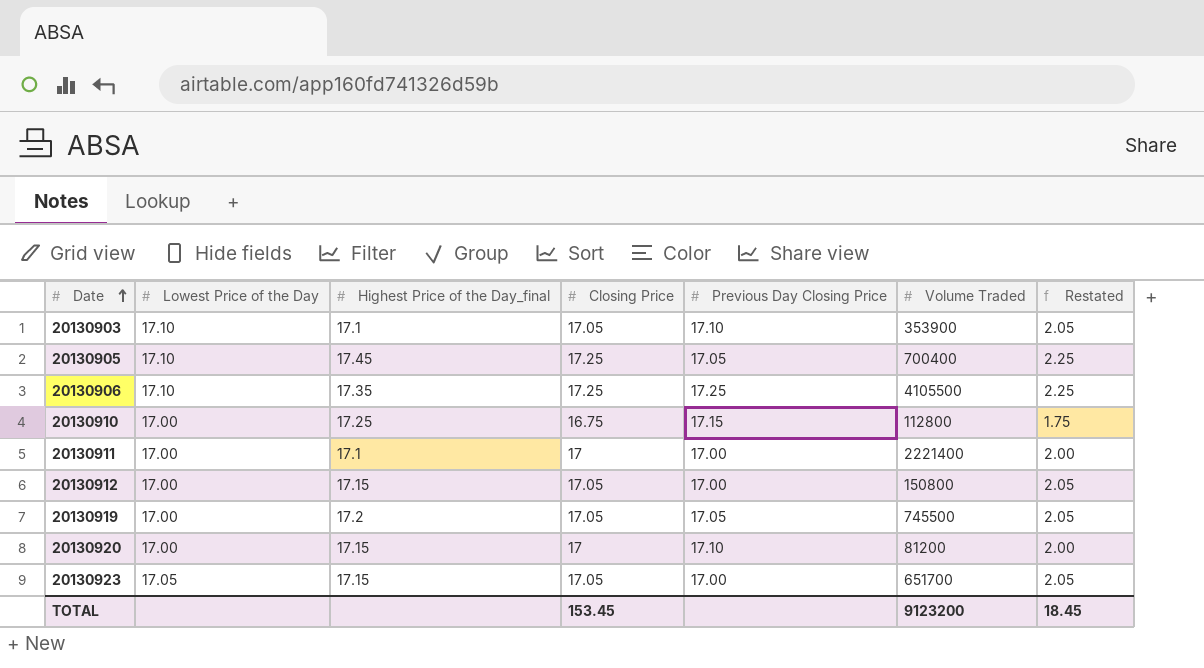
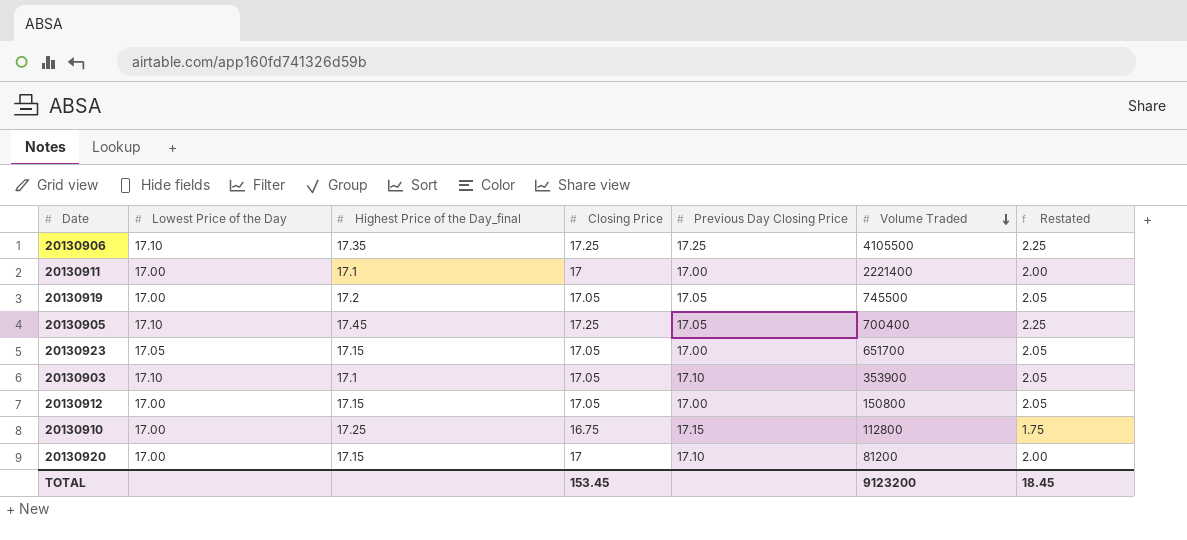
row order: Date ascending -> Volume Traded descending

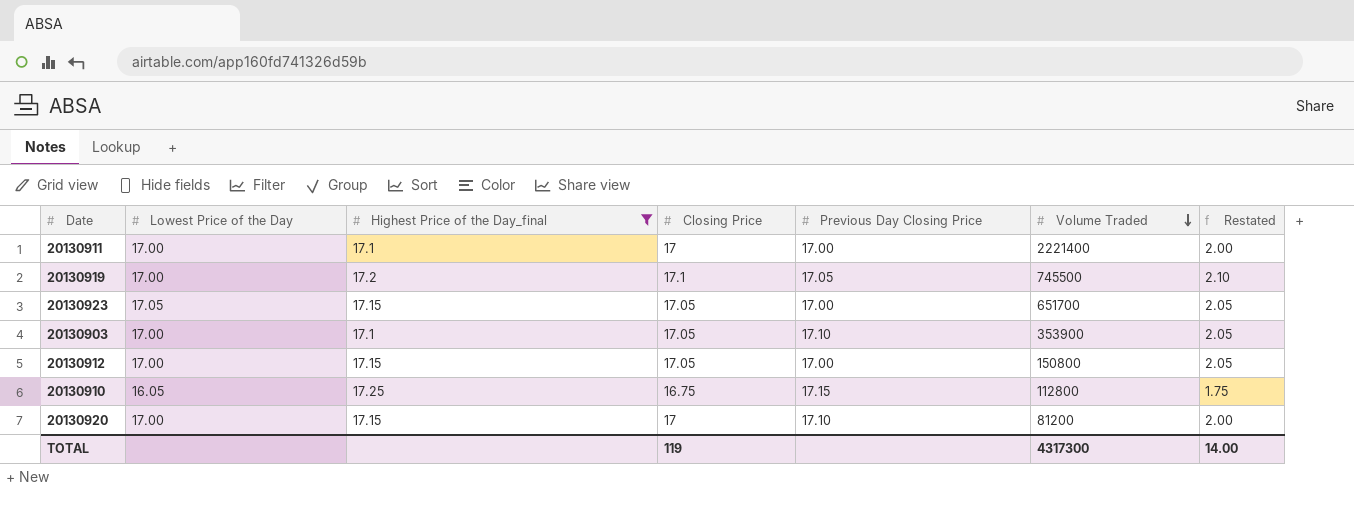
filter: none -> Highest Price of the Day_final <= 17.25
20130919 | Closing Price: 17.05 -> 17.1
20130919 | Restated: 2.05 -> 2.10
20130903 | Lowest Price of the Day: 17.10 -> 17.00
20130910 | Lowest Price of the Day: 17.00 -> 16.05
TOTAL | Closing Price: 153.45 -> 119
TOTAL | Volume Traded: 9123200 -> 4317300
TOTAL | Restated: 18.45 -> 14.00

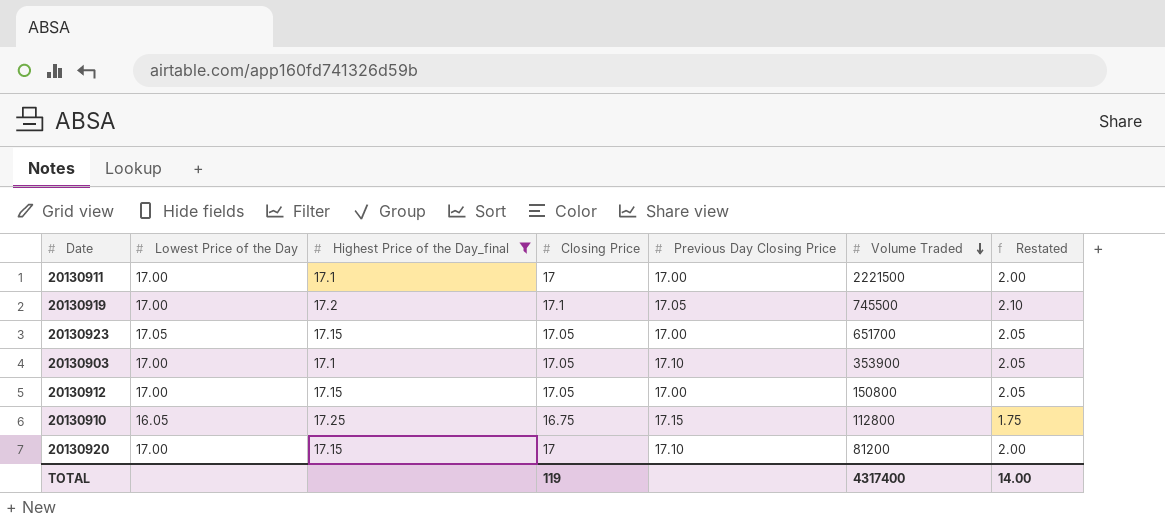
20130911 | Volume Traded: 2221400 -> 2221500
TOTAL | Volume Traded: 4317300 -> 4317400

